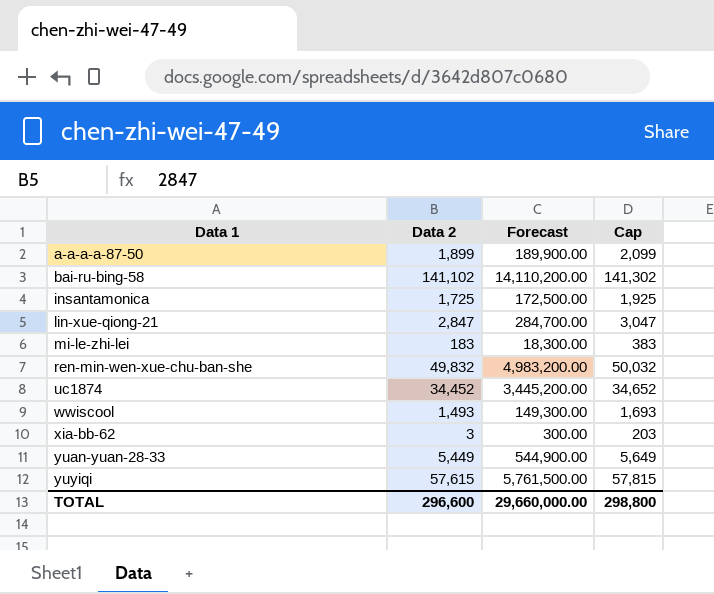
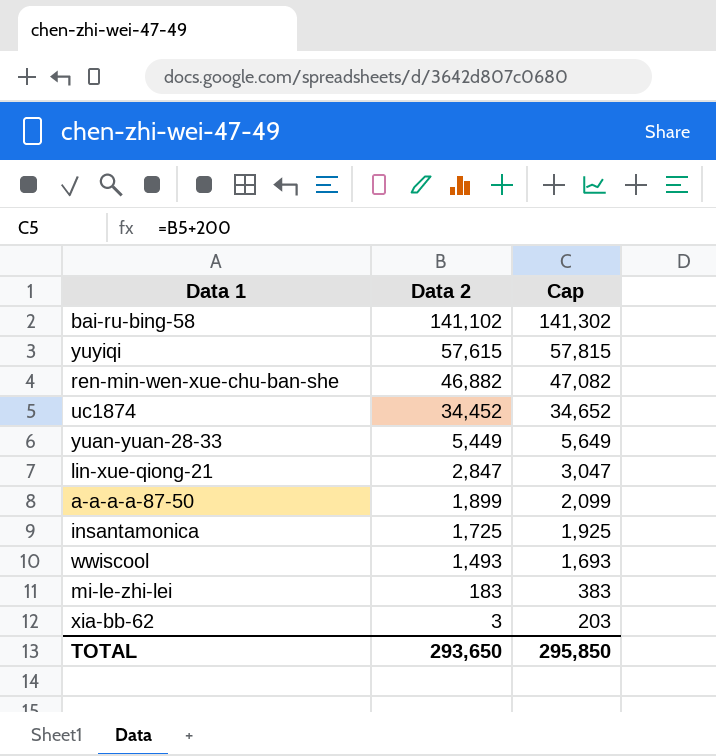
row order: Data 1 ascending -> Data 2 descending
column Forecast | formula: [Data 2] * 100 -> none
ren-min-wen-xue-chu-ban-she | Data 2: 49,832 -> 46,882
ren-min-wen-xue-chu-ban-she | Cap: 50,032 -> 47,082
TOTAL | Data 2: 296,600 -> 293,650
TOTAL | Cap: 298,800 -> 295,850

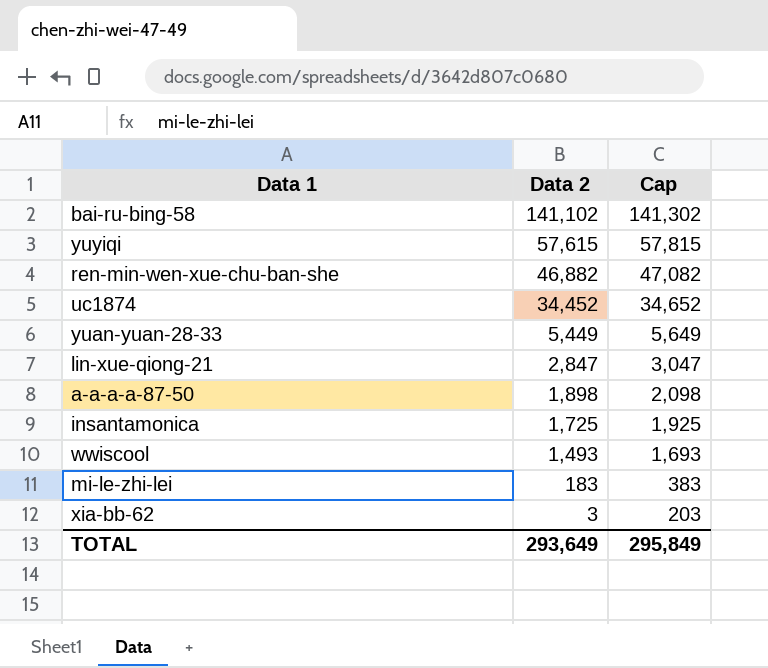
a-a-a-a-87-50 | Data 2: 1,899 -> 1,898
a-a-a-a-87-50 | Cap: 2,099 -> 2,098
TOTAL | Data 2: 293,650 -> 293,649
TOTAL | Cap: 295,850 -> 295,849

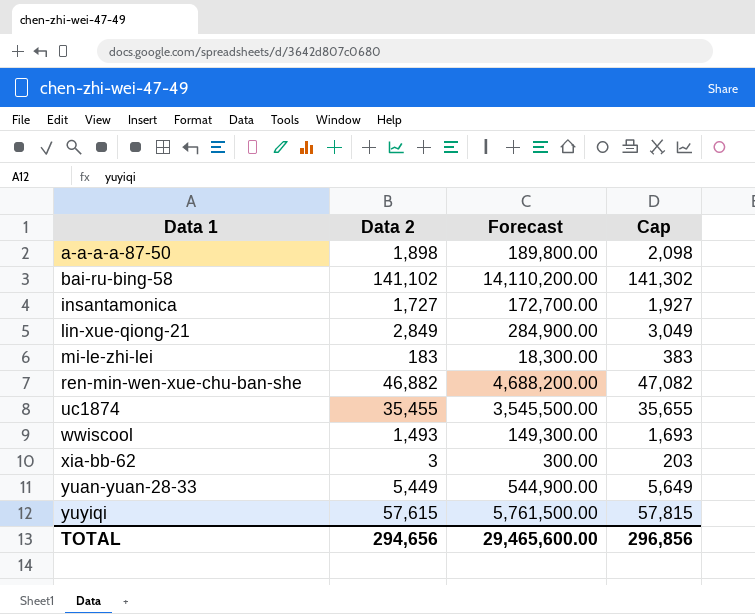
row order: Data 2 descending -> Data 1 ascending
column Forecast | formula: none -> [Data 2] * 100
insantamonica | Data 2: 1,725 -> 1,727
insantamonica | Cap: 1,925 -> 1,927
lin-xue-qiong-21 | Data 2: 2,847 -> 2,849
lin-xue-qiong-21 | Cap: 3,047 -> 3,049
uc1874 | Data 2: 34,452 -> 35,455
uc1874 | Cap: 34,652 -> 35,655
TOTAL | Data 2: 293,649 -> 294,656
TOTAL | Cap: 295,849 -> 296,856

